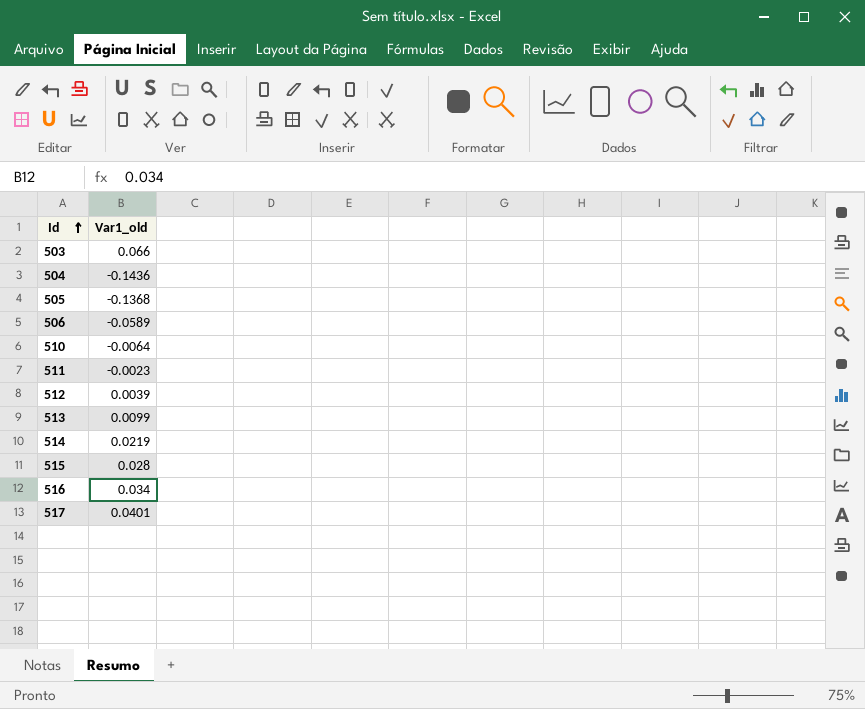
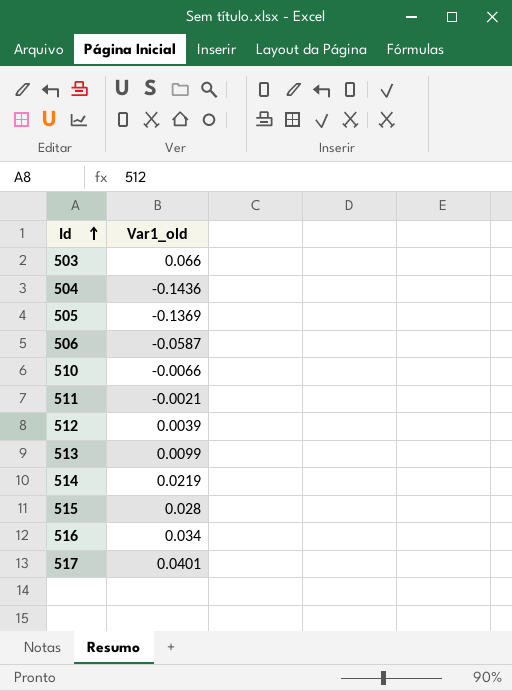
505 | Var1_old: -0.1368 -> -0.1369
506 | Var1_old: -0.0589 -> -0.0587
510 | Var1_old: -0.0064 -> -0.0066
511 | Var1_old: -0.0023 -> -0.0021

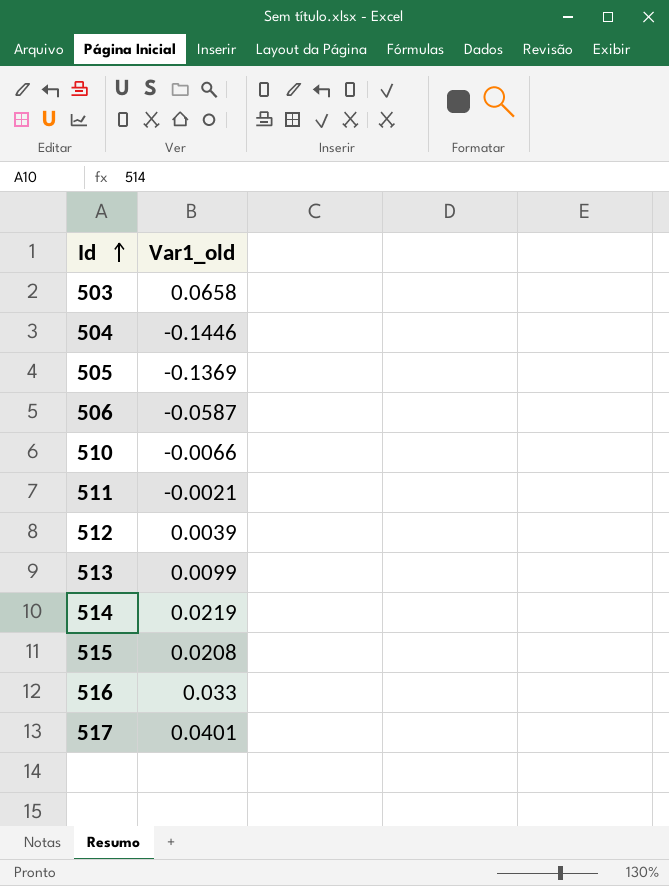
503 | Var1_old: 0.066 -> 0.0658
504 | Var1_old: -0.1436 -> -0.1446
515 | Var1_old: 0.028 -> 0.0208
516 | Var1_old: 0.034 -> 0.033

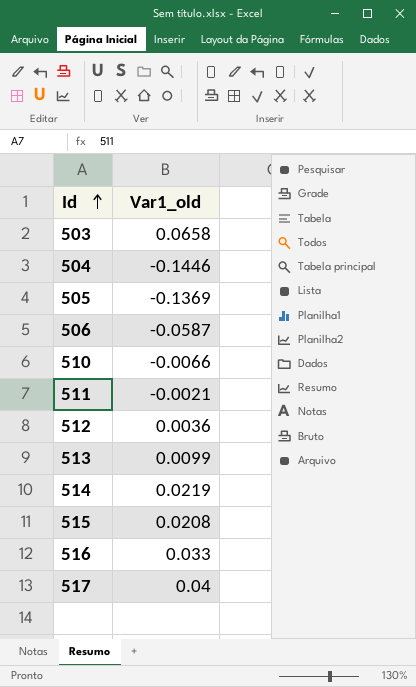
512 | Var1_old: 0.0039 -> 0.0036
517 | Var1_old: 0.0401 -> 0.04

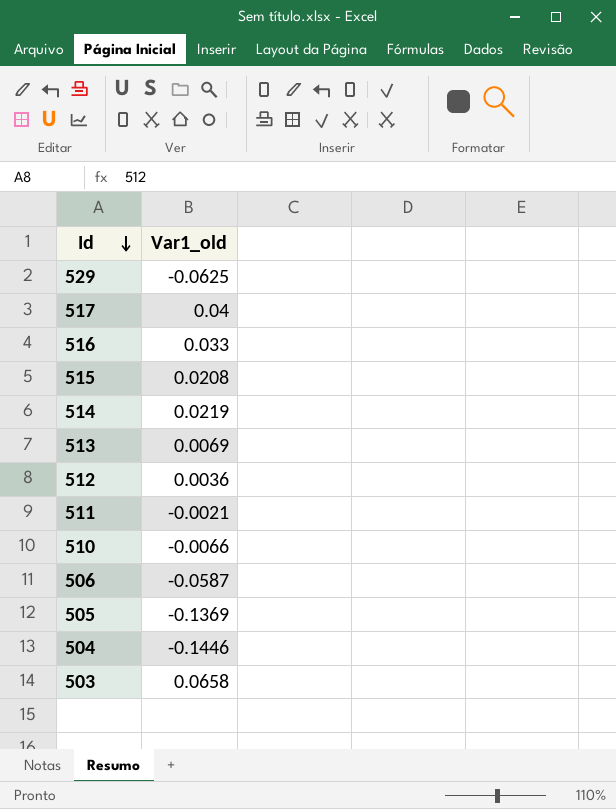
row order: Id ascending -> Id descending
row 529: none -> -0.0625
513 | Var1_old: 0.0099 -> 0.0069

